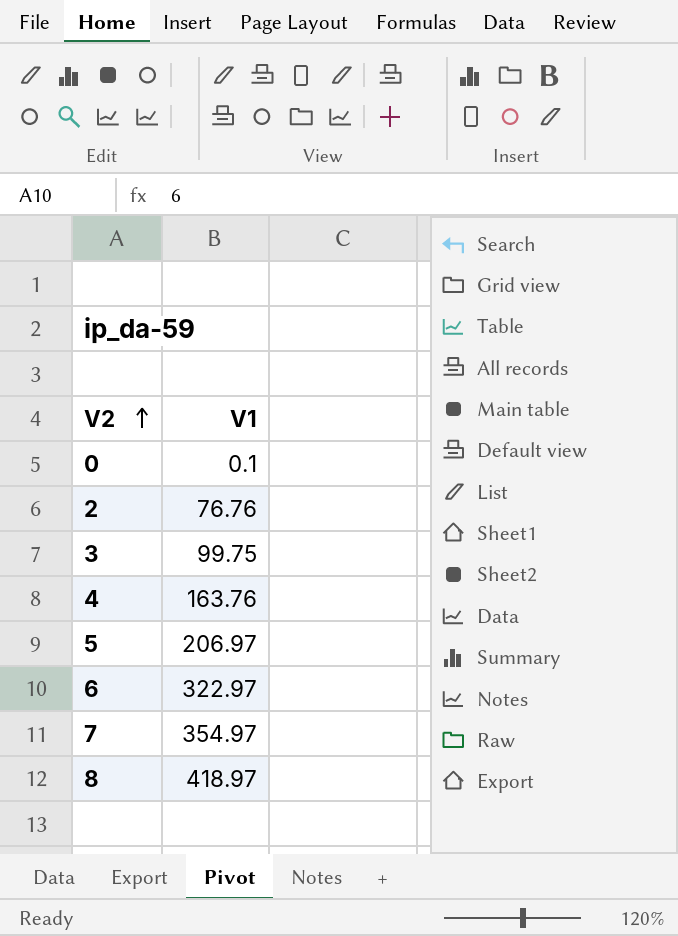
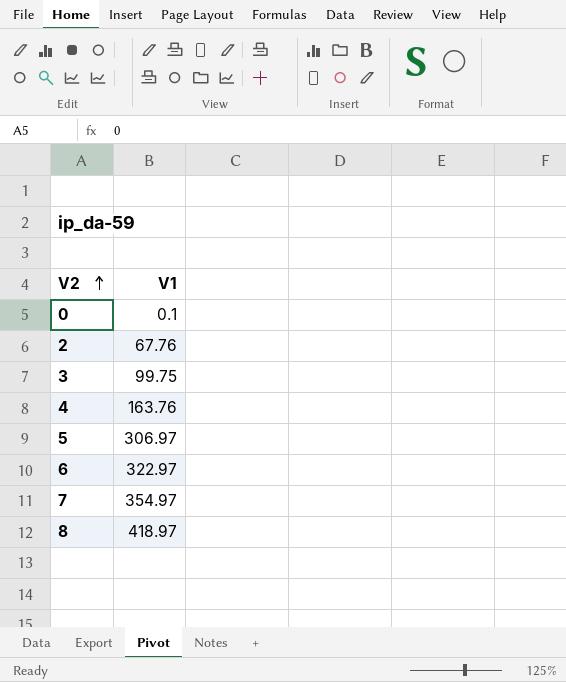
2 | V1: 76.76 -> 67.76
5 | V1: 206.97 -> 306.97

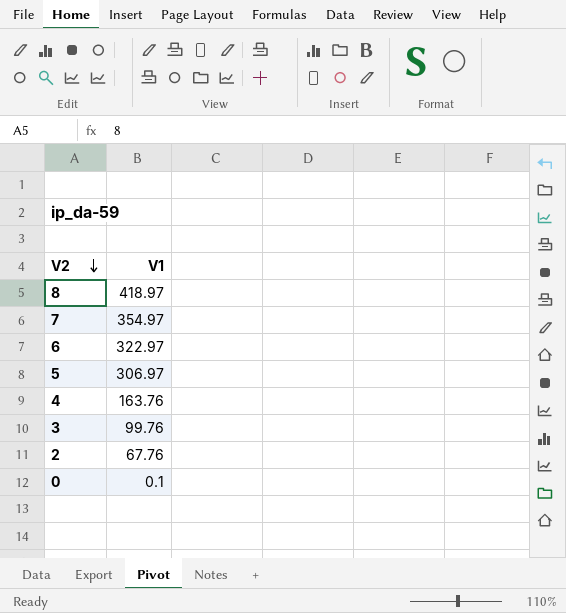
row order: V2 ascending -> V2 descending
3 | V1: 99.75 -> 99.76

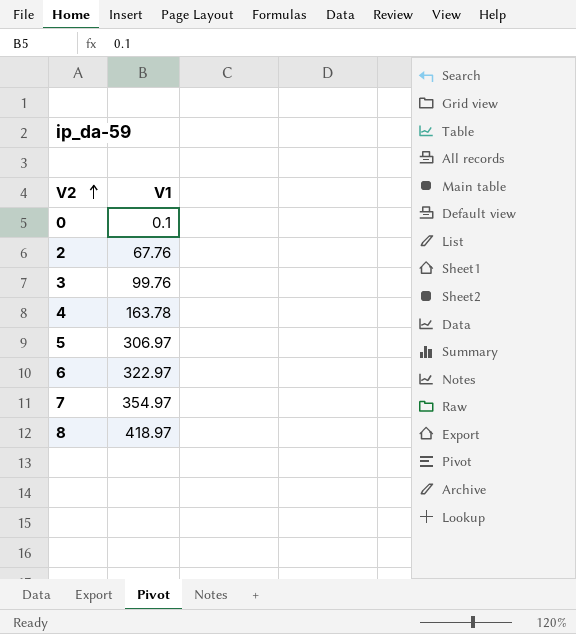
row order: V2 descending -> V2 ascending
4 | V1: 163.76 -> 163.78

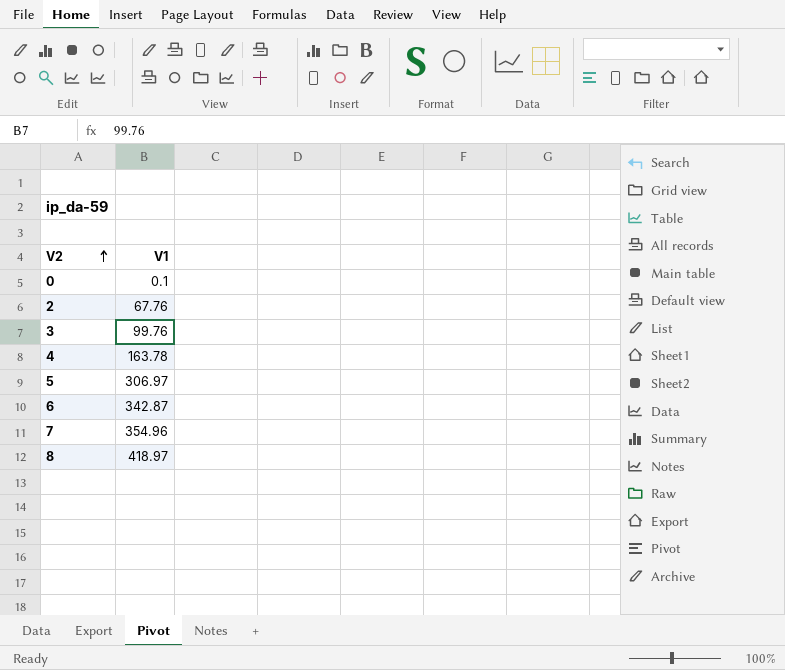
6 | V1: 322.97 -> 342.87
7 | V1: 354.97 -> 354.96

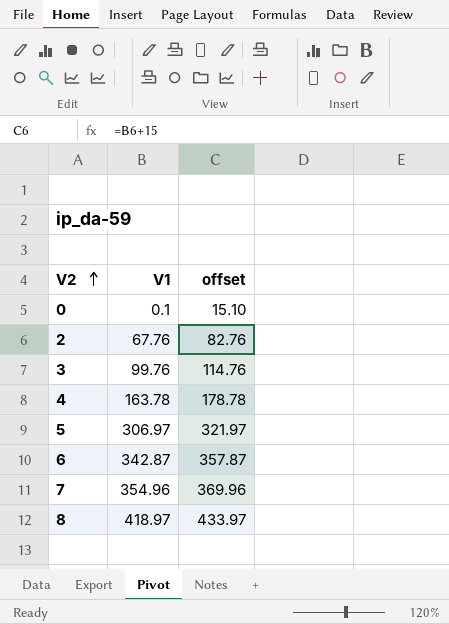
column offset | formula: none -> [V1] + 15

